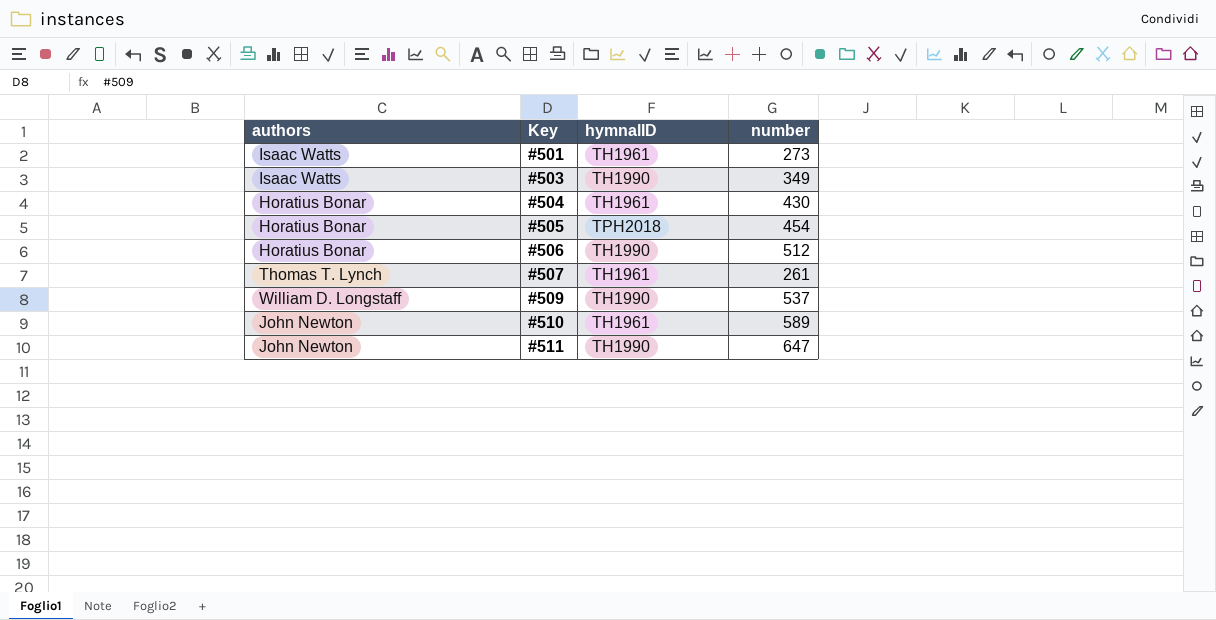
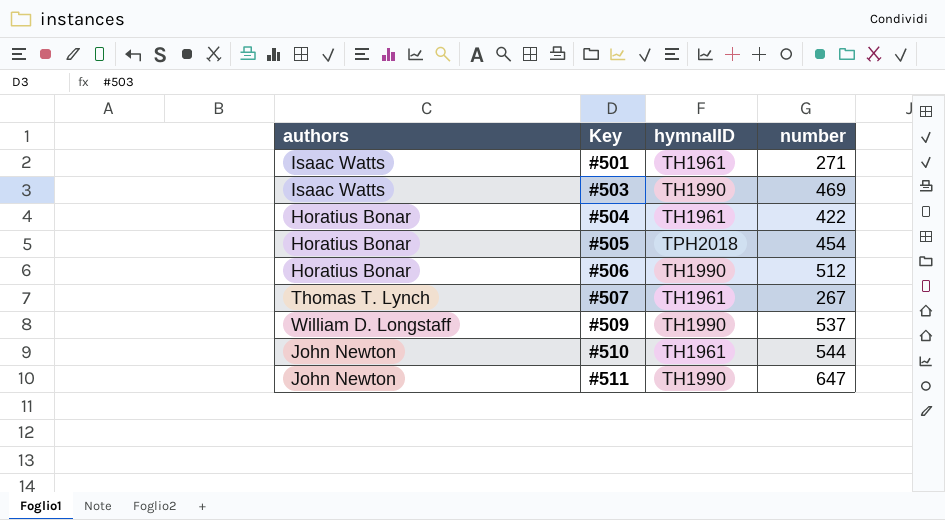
#501 | number: 273 -> 271
#503 | number: 349 -> 469
#504 | number: 430 -> 422
#507 | number: 261 -> 267
#510 | number: 589 -> 544

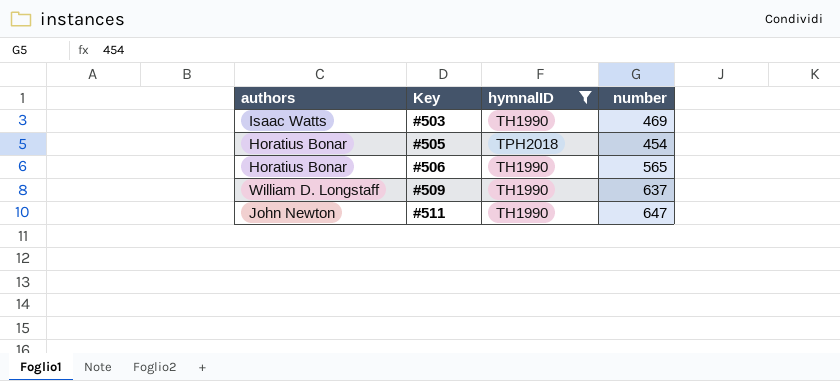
filter: none -> hymnalID != TH1961
#506 | number: 512 -> 565
#509 | number: 537 -> 637

